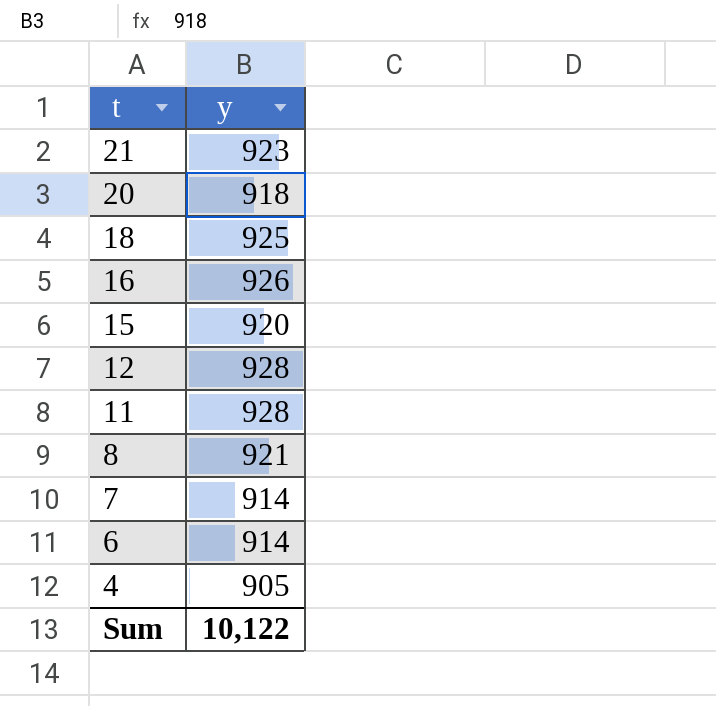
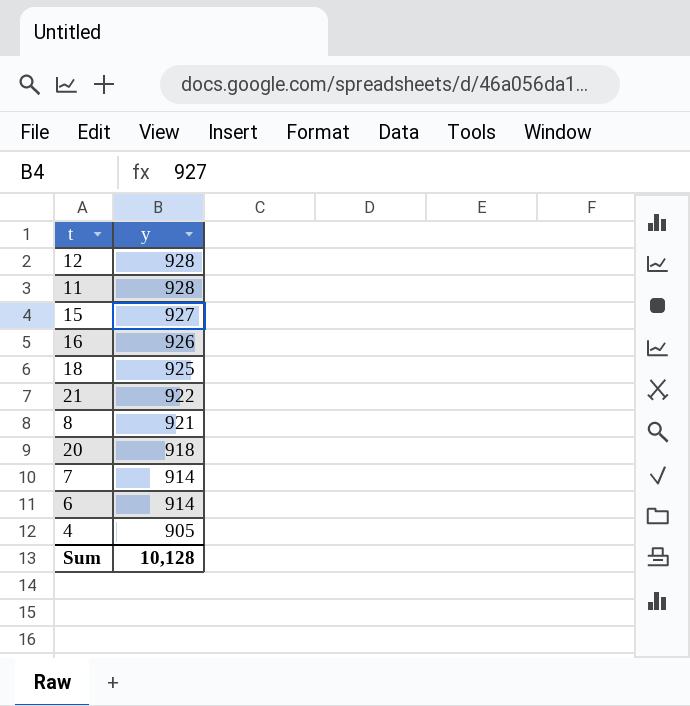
row order: t descending -> y descending
15 | y: 920 -> 927
21 | y: 923 -> 922
Sum | y: 10,122 -> 10,128

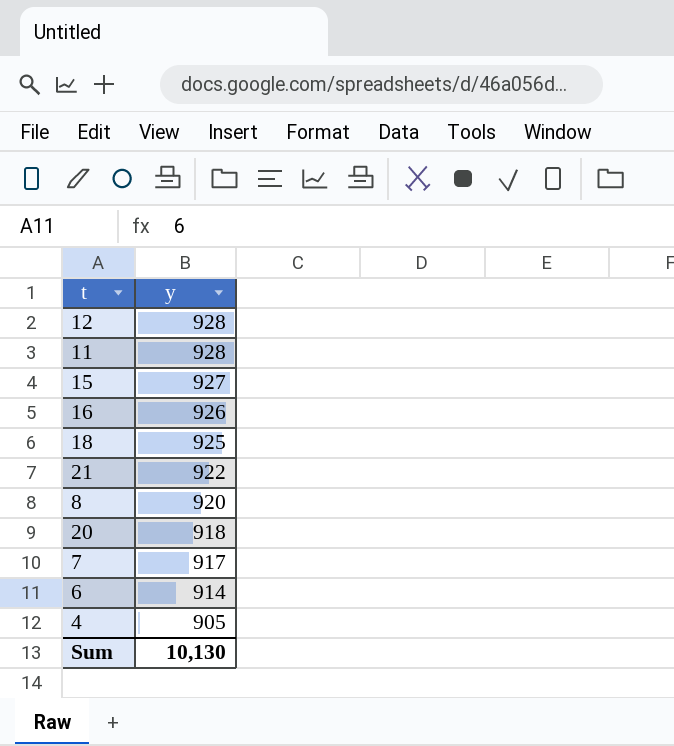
8 | y: 921 -> 920
7 | y: 914 -> 917
Sum | y: 10,128 -> 10,130

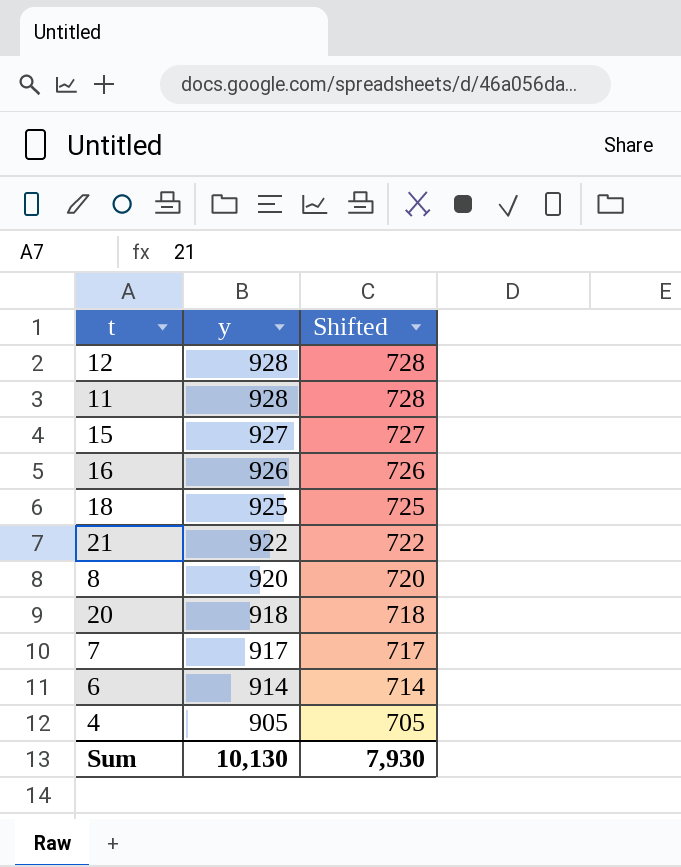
column Shifted | formula: none -> [y] - 200

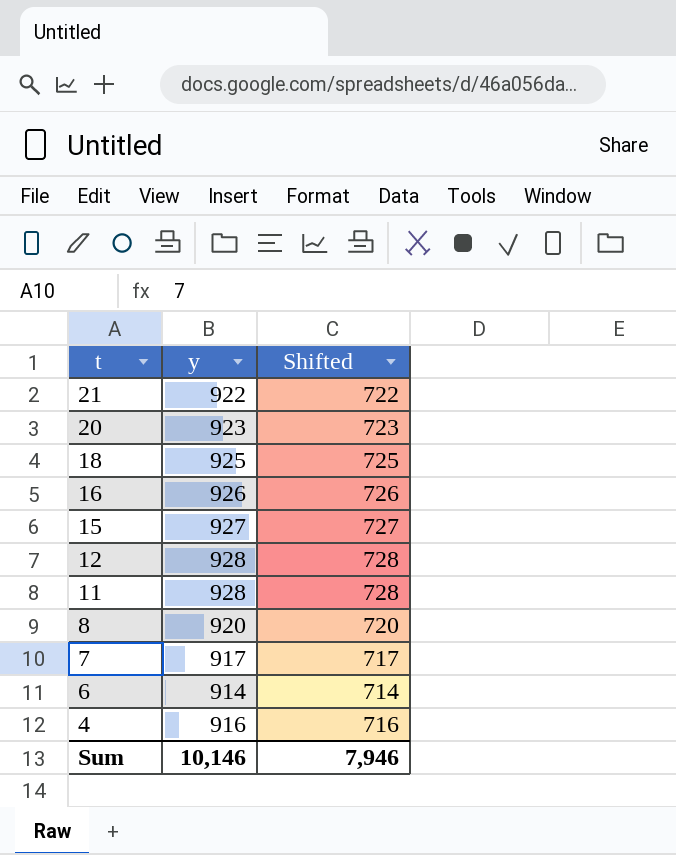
row order: y descending -> t descending
20 | y: 918 -> 923
20 | Shifted: 718 -> 723
4 | y: 905 -> 916
4 | Shifted: 705 -> 716
Sum | y: 10,130 -> 10,146
Sum | Shifted: 7,930 -> 7,946

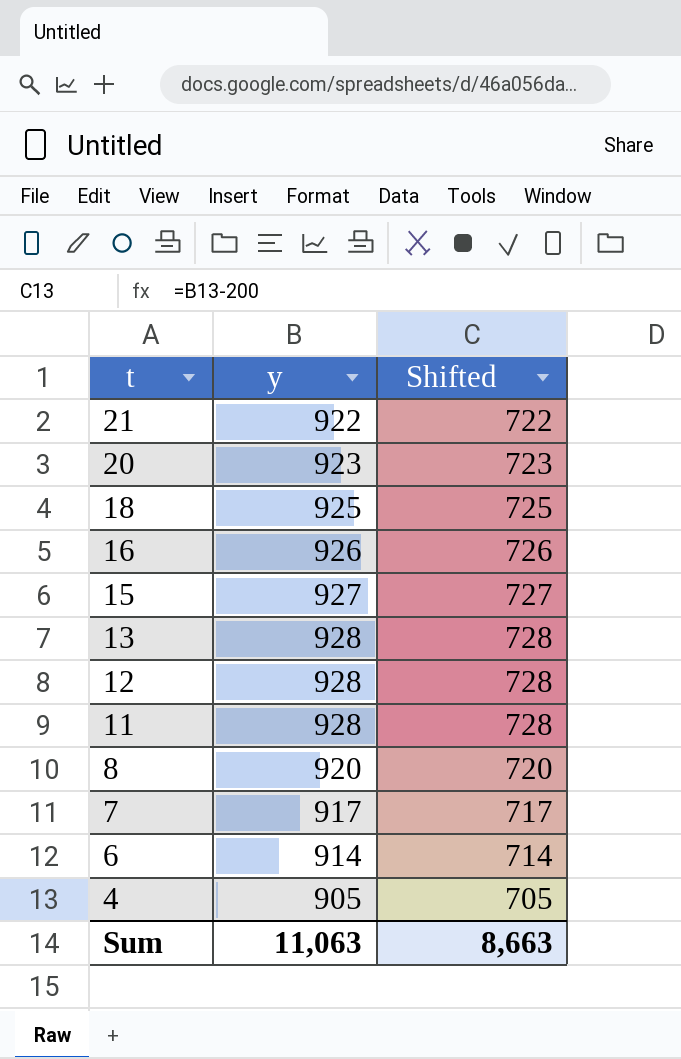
row 13: none -> 928 | 728
4 | y: 916 -> 905
4 | Shifted: 716 -> 705
Sum | y: 10,146 -> 11,063
Sum | Shifted: 7,946 -> 8,663

